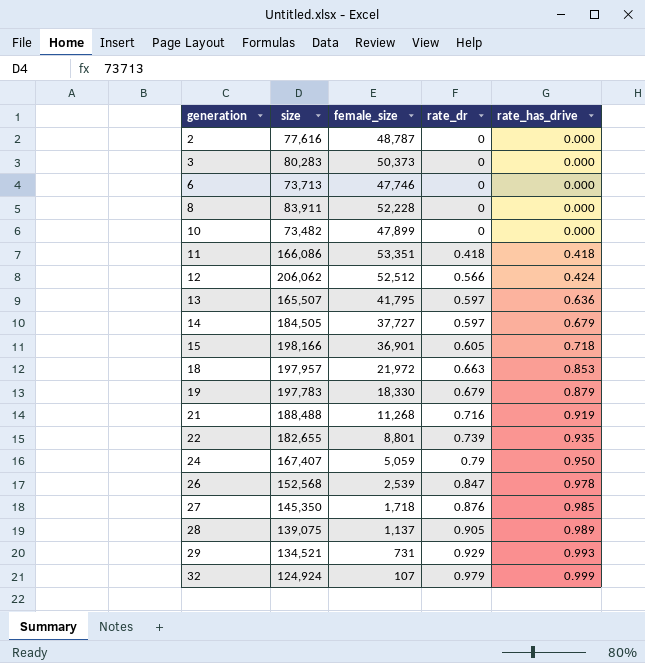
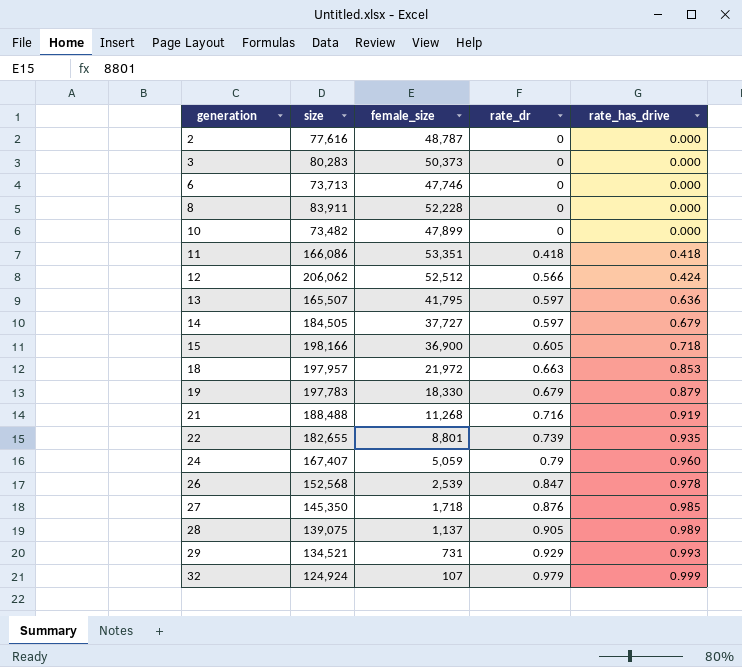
15 | female_size: 36,901 -> 36,900
24 | rate_has_drive: 0.950 -> 0.960

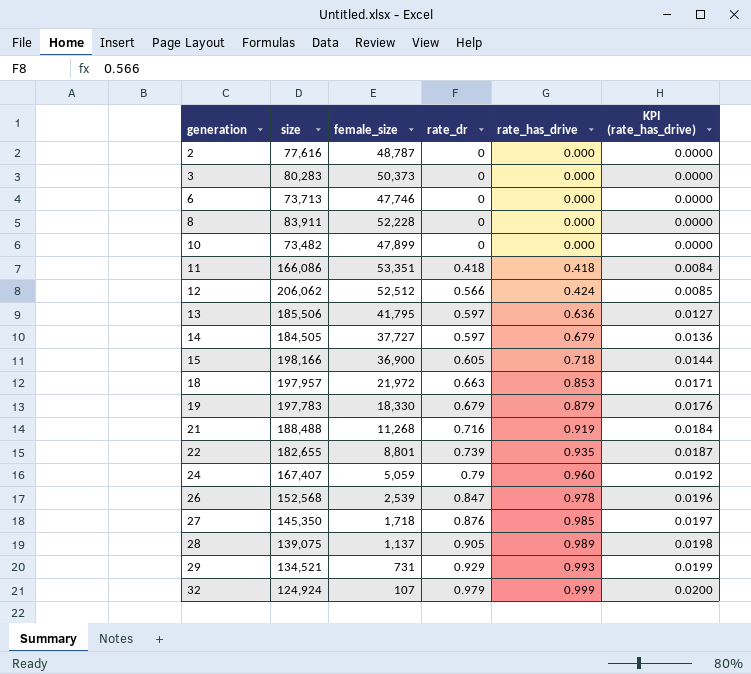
column KPI (rate_has_drive) | formula: none -> [rate_has_drive] * 0.02
13 | size: 165,507 -> 185,506

